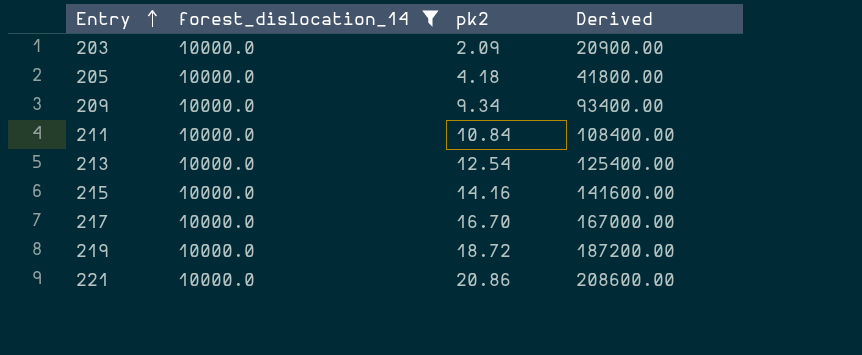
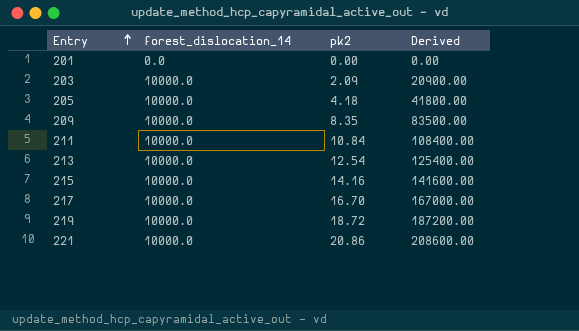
filter: forest_dislocation_14 = 10000.0 -> none
209 | pk2: 9.34 -> 8.35
209 | Derived: 93400.00 -> 83500.00

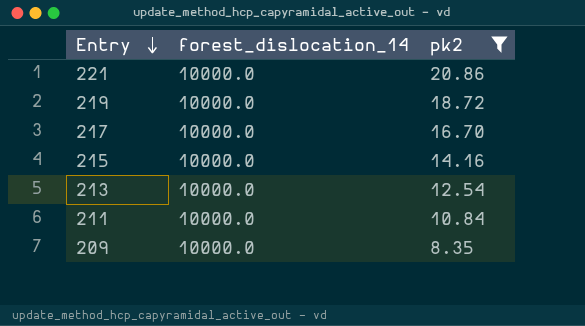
filter: none -> pk2 >= 8.35
row order: Entry ascending -> Entry descending
column Derived | formula: [forest_dislocation_14] * [pk2] -> none

